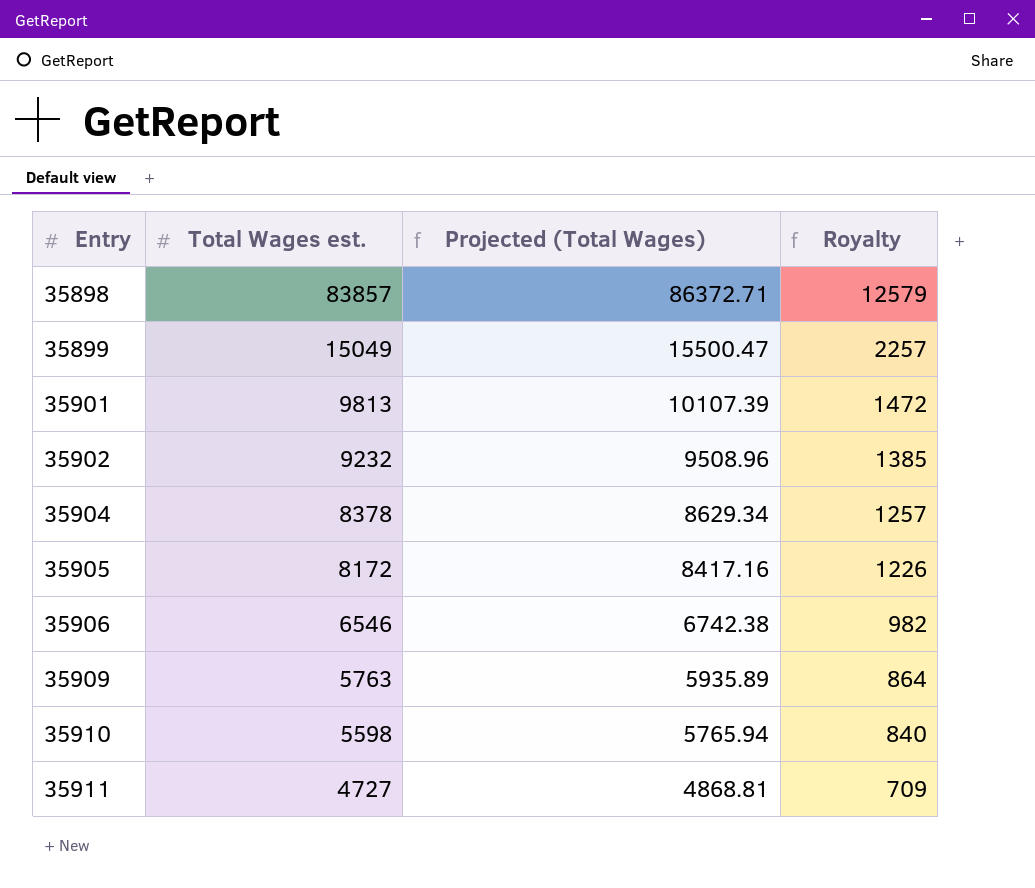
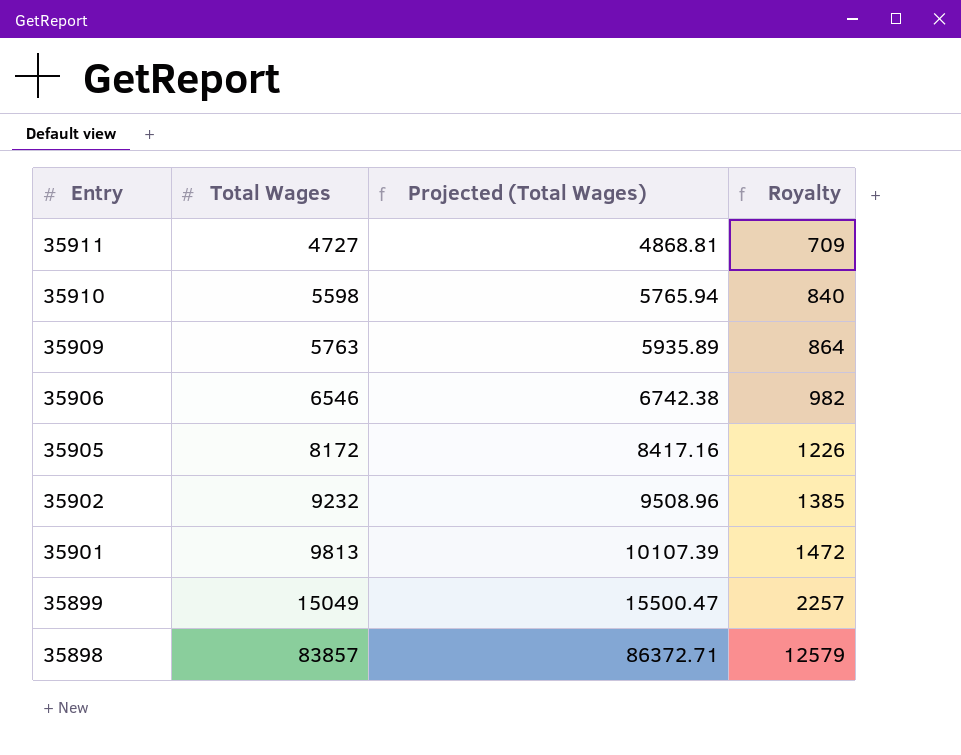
row order: Entry ascending -> Entry descending
column name: Total Wages est. -> Total Wages
row 35904: 8378 | 8629.34 | 1257 -> none

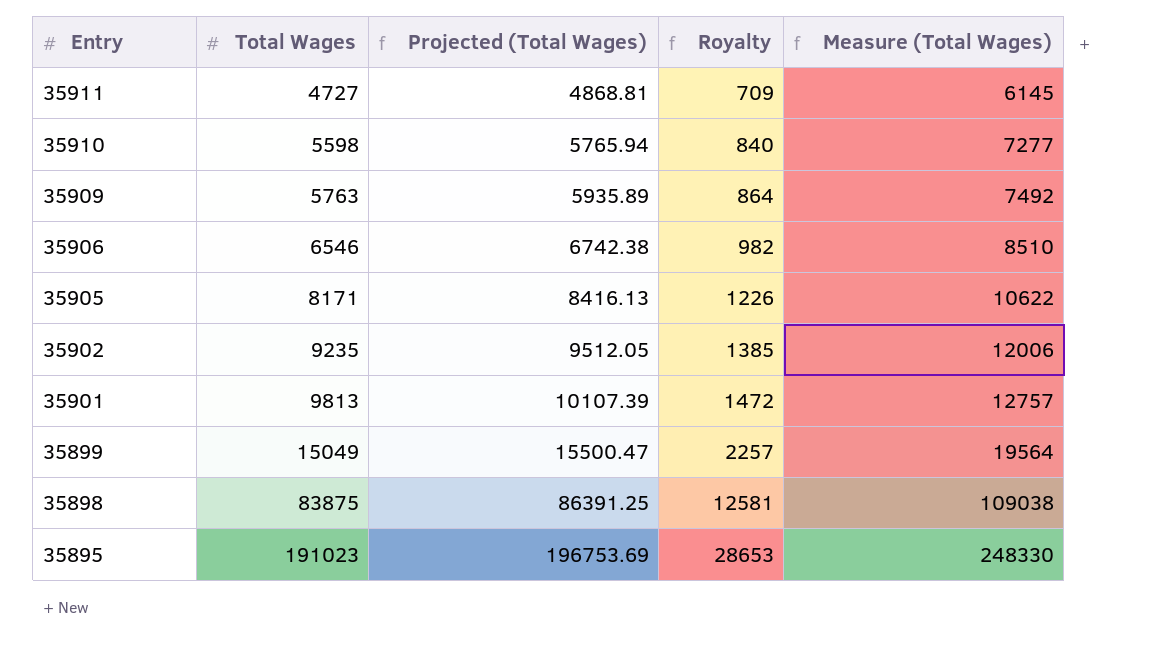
column Measure (Total Wages) | formula: none -> [Total Wages] * 1.3
35905 | Total Wages: 8172 -> 8171
35905 | Projected (Total Wages): 8417.16 -> 8416.13
35902 | Total Wages: 9232 -> 9235
35902 | Projected (Total Wages): 9508.96 -> 9512.05
35898 | Total Wages: 83857 -> 83875
35898 | Projected (Total Wages): 86372.71 -> 86391.25
35898 | Royalty: 12579 -> 12581
row 35895: none -> 191023 | 196753.69 | 28653 | 248330

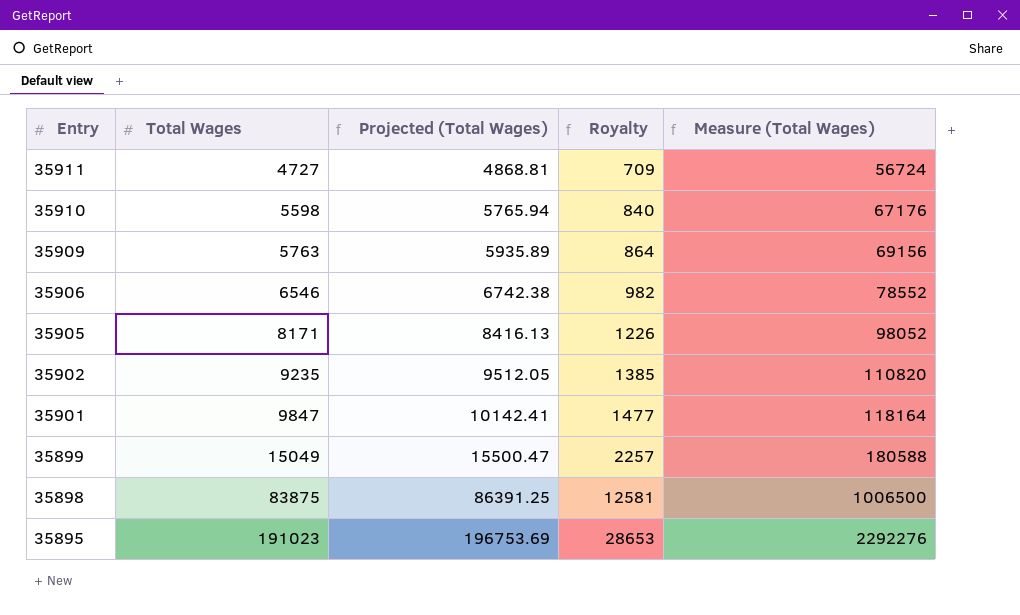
column Measure (Total Wages) | formula: [Total Wages] * 1.3 -> [Total Wages] * 12
35901 | Total Wages: 9813 -> 9847
35901 | Projected (Total Wages): 10107.39 -> 10142.41
35901 | Royalty: 1472 -> 1477

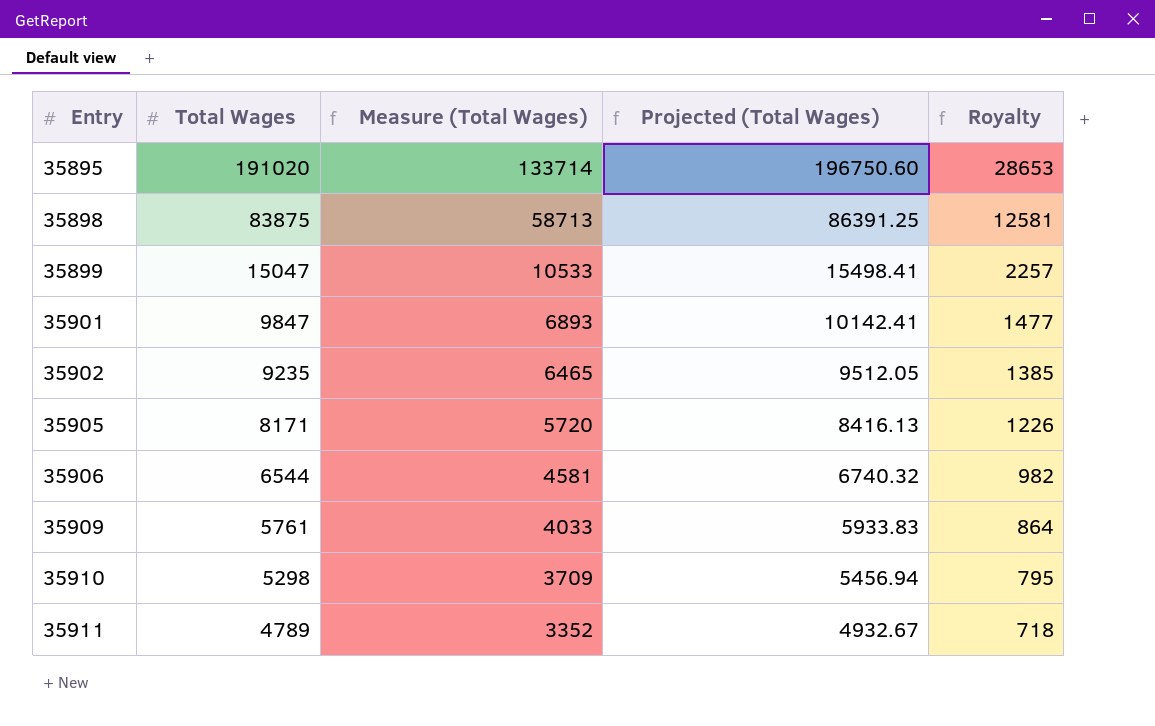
row order: Entry descending -> Entry ascending
column Measure (Total Wages) | formula: [Total Wages] * 12 -> [Total Wages] * 0.7
column Measure (Total Wages) | position: 5 -> 3
35895 | Total Wages: 191023 -> 191020
35895 | Projected (Total Wages): 196753.69 -> 196750.60
35899 | Total Wages: 15049 -> 15047
35899 | Projected (Total Wages): 15500.47 -> 15498.41
35906 | Total Wages: 6546 -> 6544
35906 | Projected (Total Wages): 6742.38 -> 6740.32
35909 | Total Wages: 5763 -> 5761
35909 | Projected (Total Wages): 5935.89 -> 5933.83
35910 | Total Wages: 5598 -> 5298
35910 | Projected (Total Wages): 5765.94 -> 5456.94
35910 | Royalty: 840 -> 795
35911 | Total Wages: 4727 -> 4789
35911 | Projected (Total Wages): 4868.81 -> 4932.67
35911 | Royalty: 709 -> 718

